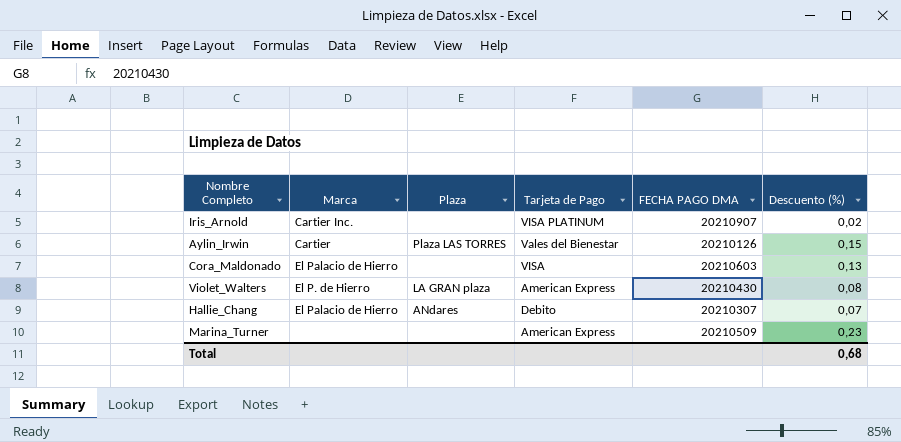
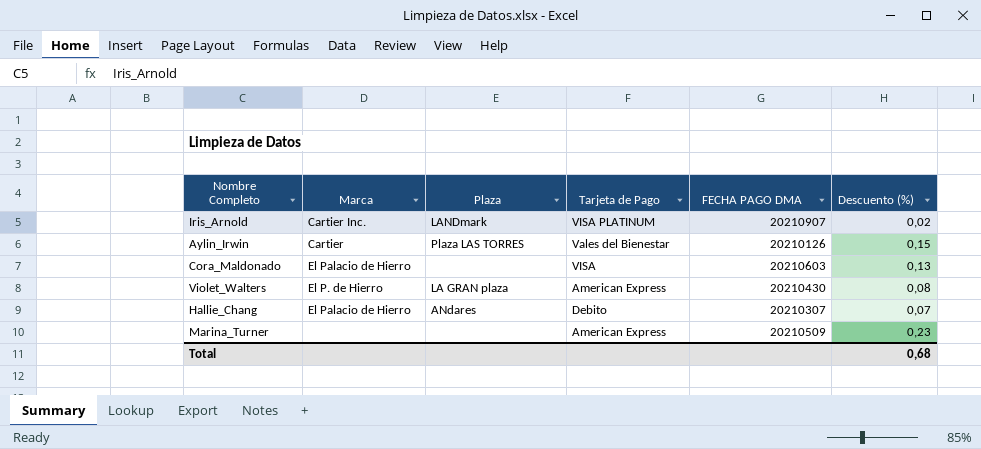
Iris_Arnold | Plaza: none -> LANDmark

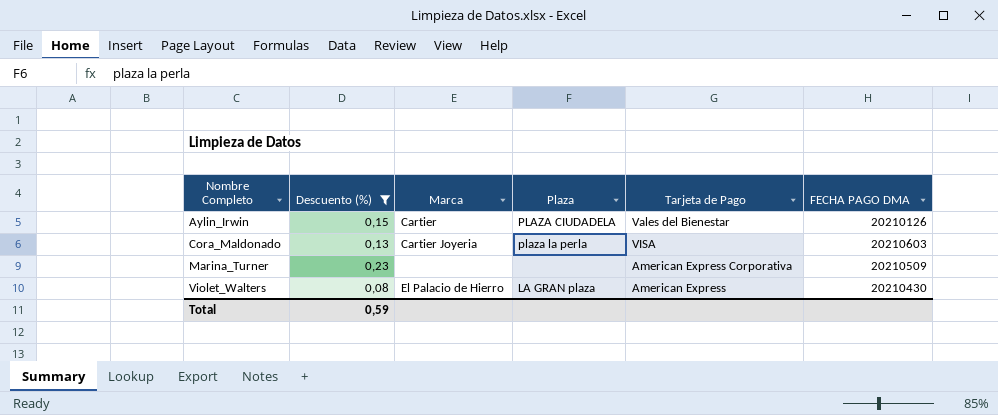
filter: none -> Descuento (%) >= 0,08
row order: none -> Nombre Completo ascending
column Descuento (%) | position: 6 -> 2
Aylin_Irwin | Plaza: Plaza LAS TORRES -> PLAZA CIUDADELA
Cora_Maldonado | Marca: El Palacio de Hierro -> Cartier Joyeria
Cora_Maldonado | Plaza: none -> plaza la perla
Marina_Turner | Tarjeta de Pago: American Express -> American Express Corporativa
Violet_Walters | Marca: El P. de Hierro -> El Palacio de Hierro
Total | Descuento (%): 0,68 -> 0,59

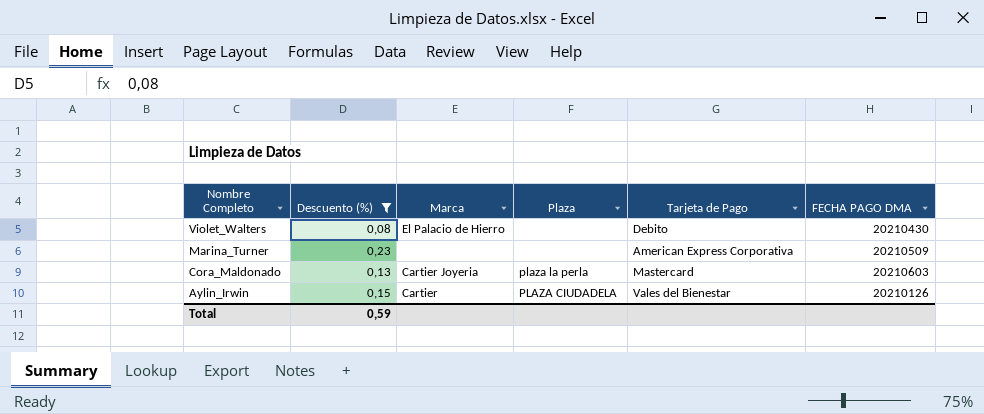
row order: Nombre Completo ascending -> Nombre Completo descending
Violet_Walters | Plaza: LA GRAN plaza -> none
Violet_Walters | Tarjeta de Pago: American Express -> Debito
Cora_Maldonado | Tarjeta de Pago: VISA -> Mastercard

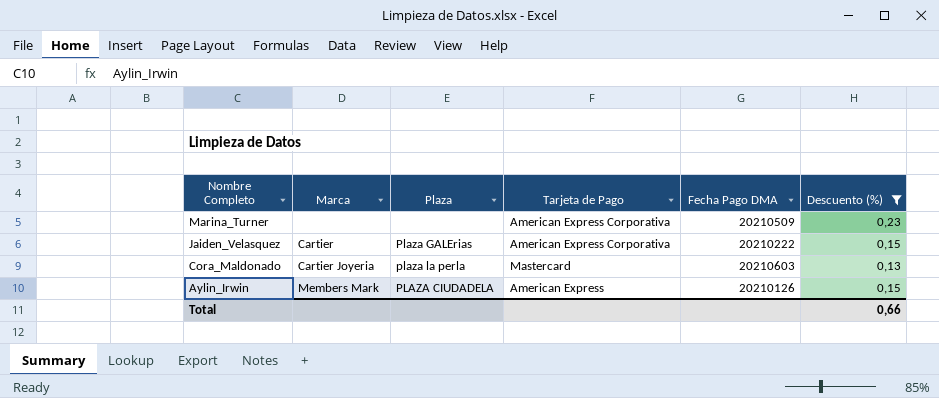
column name: FECHA PAGO DMA -> Fecha Pago DMA
column Descuento (%) | position: 2 -> 6
row Violet_Walters: 0,08 | El Palacio de Hierro | none | Debito | 20210430 -> none
row Jaiden_Velasquez: none -> Cartier | Plaza GALErias | American Express Corporativa | 20210222 | 0,15
Aylin_Irwin | Marca: Cartier -> Members Mark
Aylin_Irwin | Tarjeta de Pago: Vales del Bienestar -> American Express
Total | Descuento (%): 0,59 -> 0,66

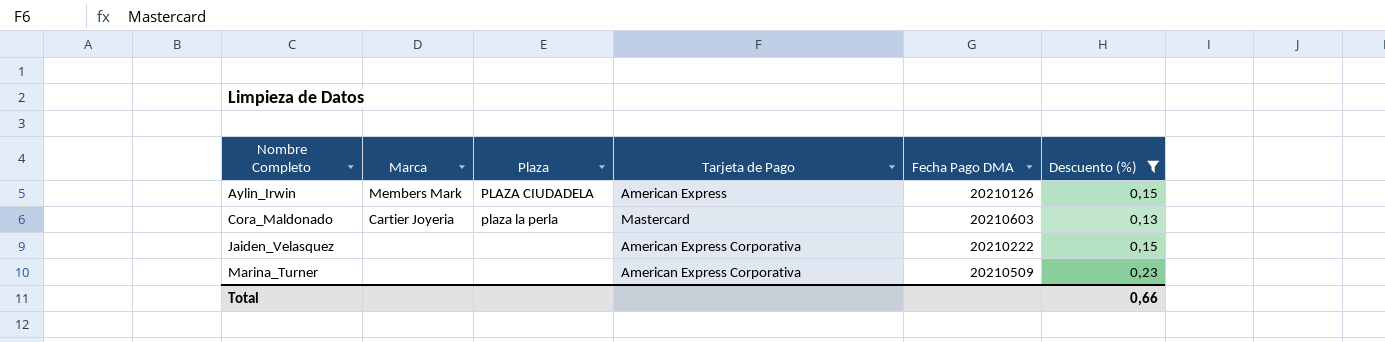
row order: Nombre Completo descending -> Nombre Completo ascending
Jaiden_Velasquez | Marca: Cartier -> none
Jaiden_Velasquez | Plaza: Plaza GALErias -> none

